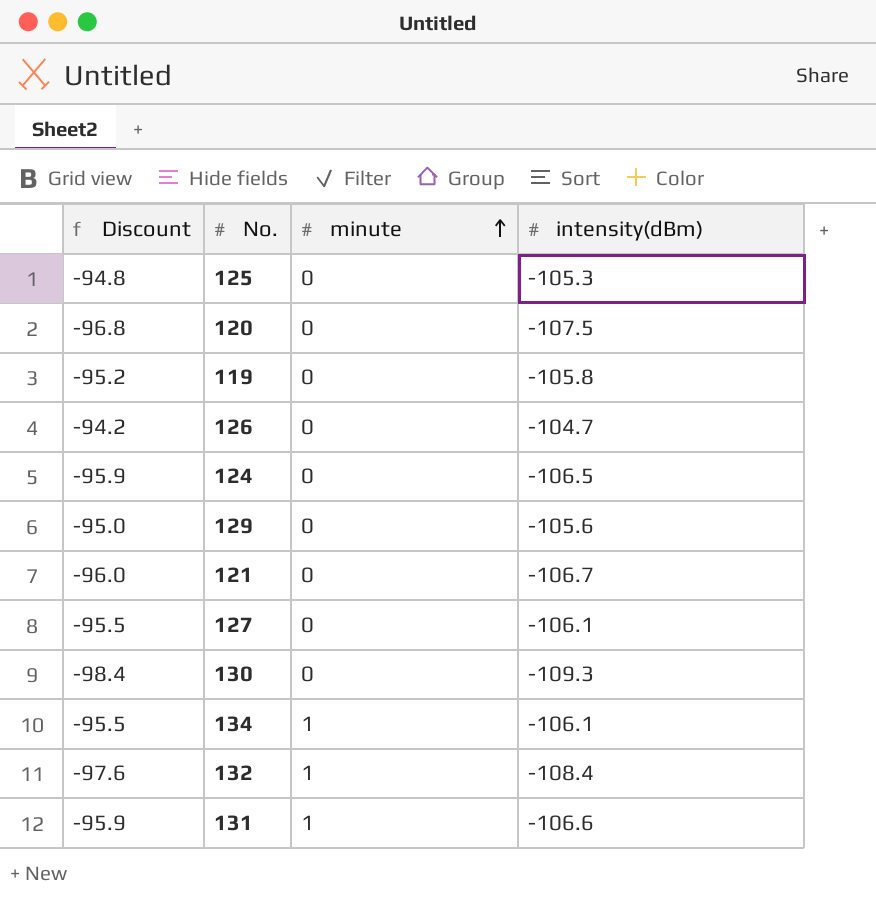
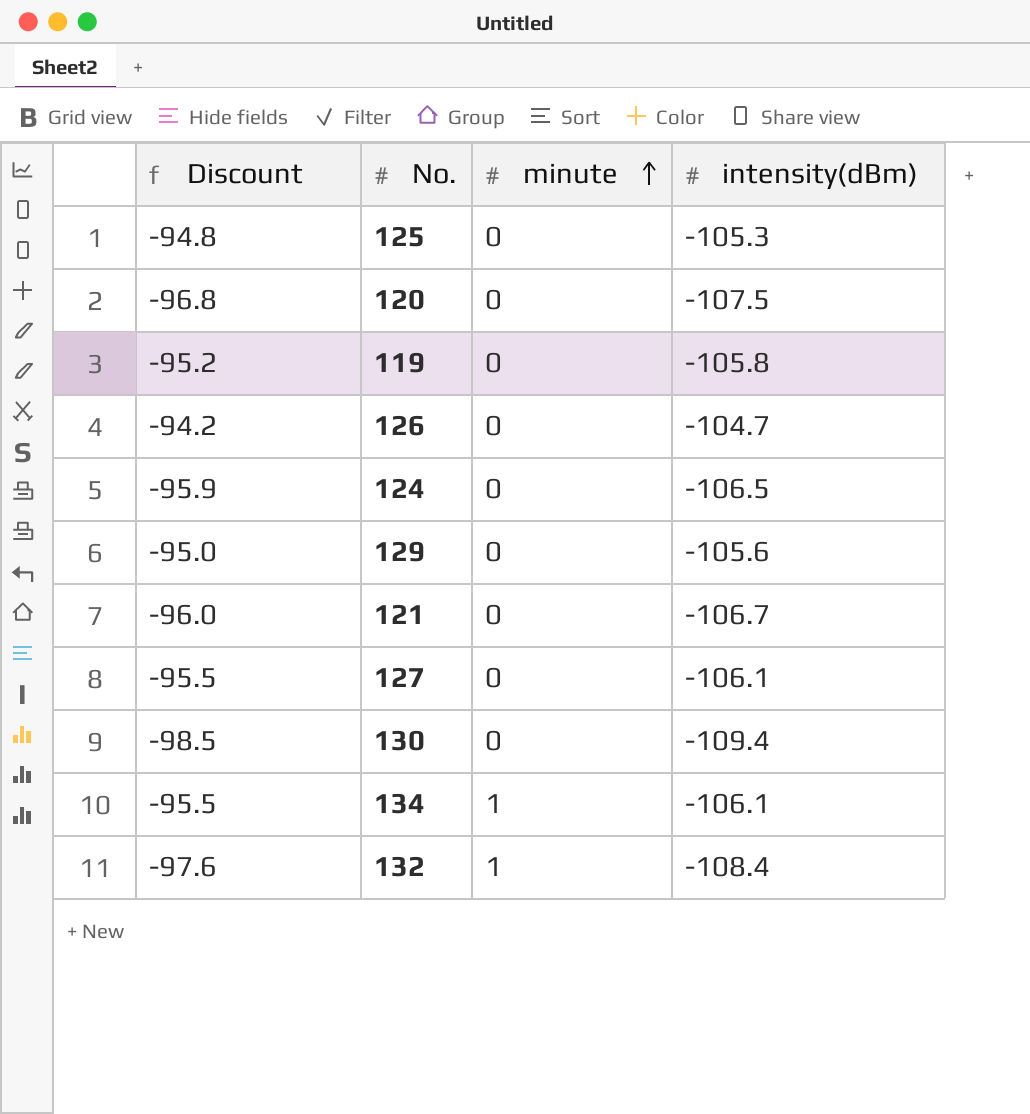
row 131: -95.9 | 1 | -106.6 -> none
130 | Discount: -98.4 -> -98.5
130 | intensity(dBm): -109.3 -> -109.4

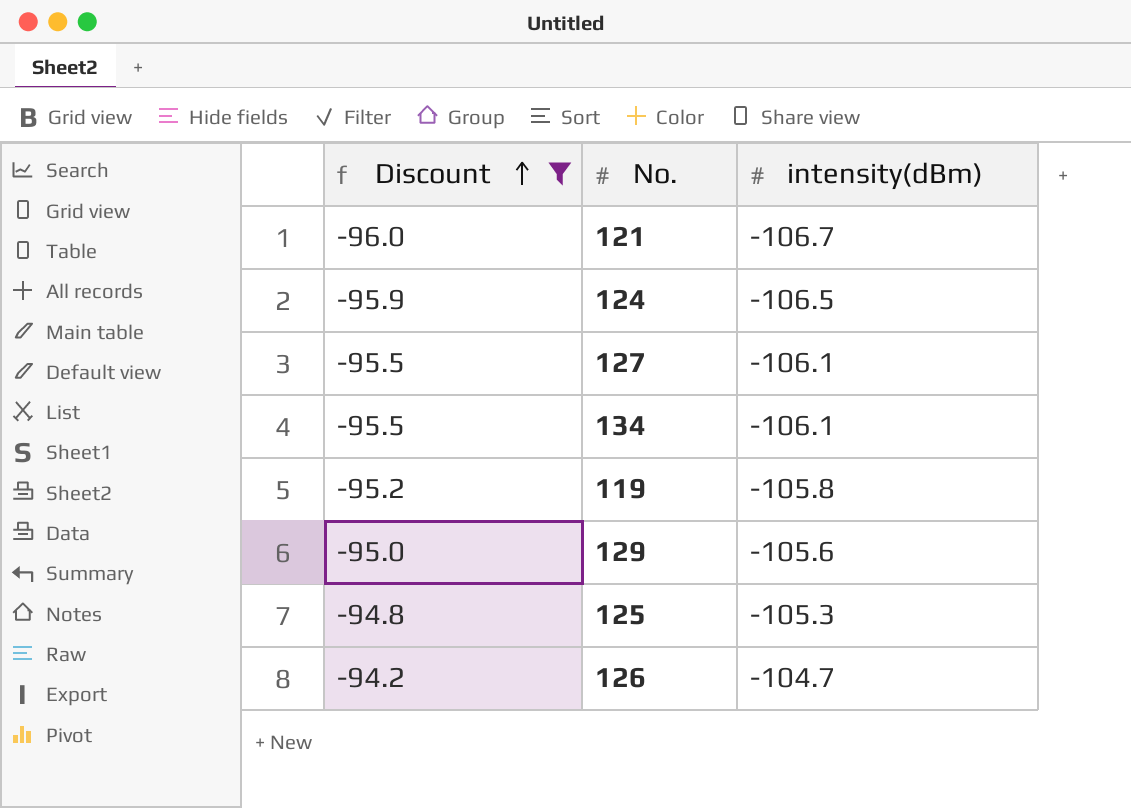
filter: none -> Discount >= -96.0
row order: minute ascending -> Discount ascending
column minute | position: 3 -> none

